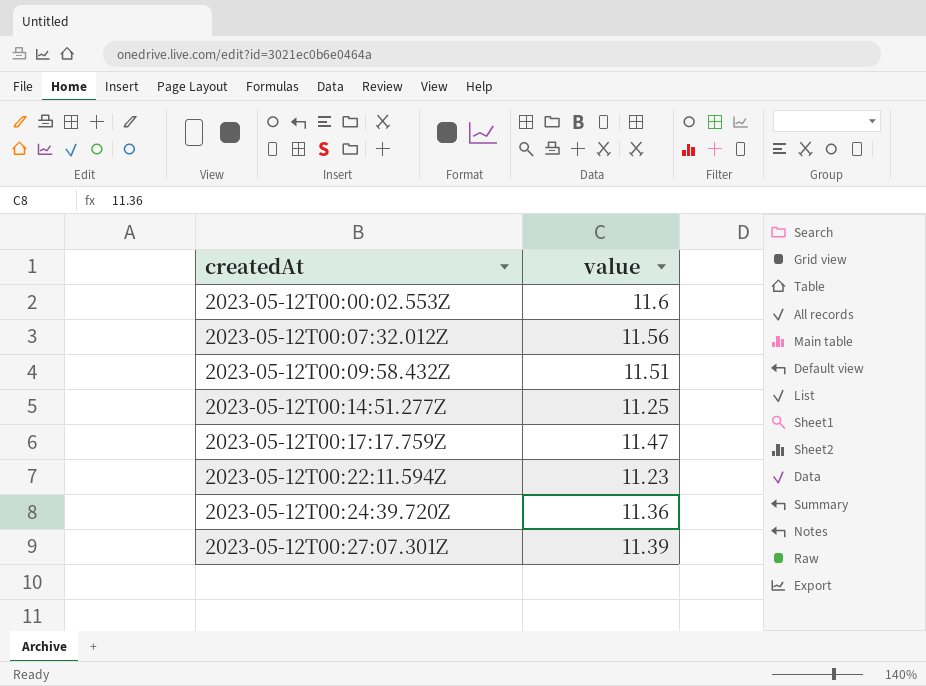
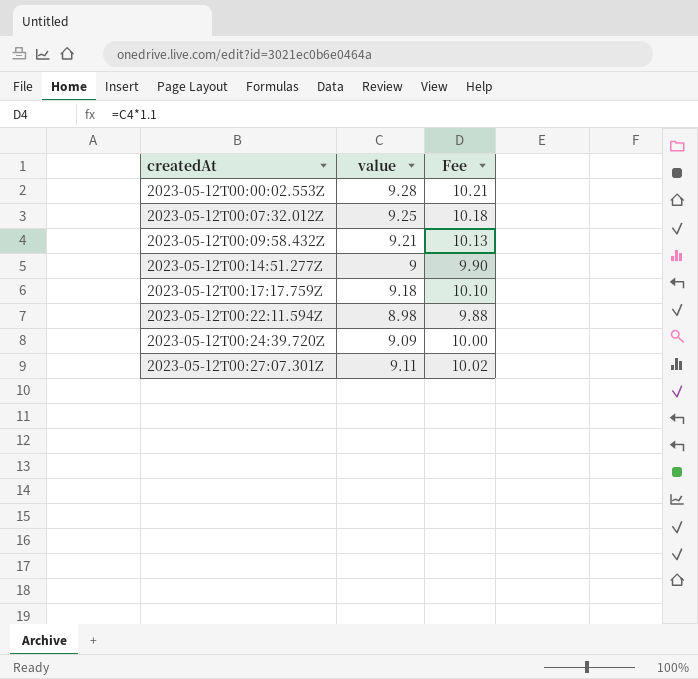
column Fee | formula: none -> [value] * 1.1
2023-05-12T00:00:02.553Z | value: 11.6 -> 9.28
2023-05-12T00:07:32.012Z | value: 11.56 -> 9.25
2023-05-12T00:09:58.432Z | value: 11.51 -> 9.21
2023-05-12T00:14:51.277Z | value: 11.25 -> 9
2023-05-12T00:17:17.759Z | value: 11.47 -> 9.18
2023-05-12T00:22:11.594Z | value: 11.23 -> 8.98
2023-05-12T00:24:39.720Z | value: 11.36 -> 9.09
2023-05-12T00:27:07.301Z | value: 11.39 -> 9.11

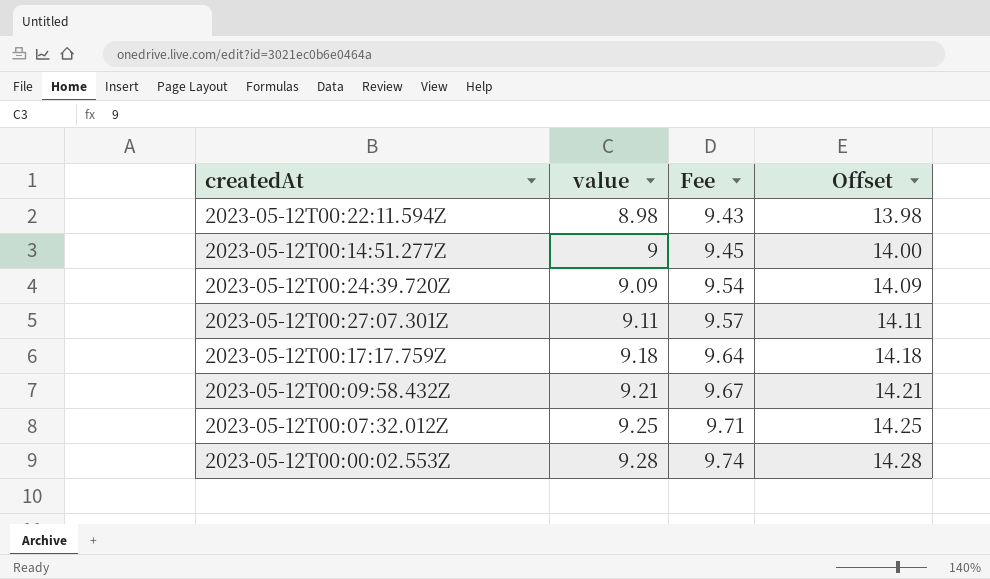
row order: createdAt ascending -> value ascending
column Fee | formula: [value] * 1.1 -> [value] * 1.05
column Offset | formula: none -> [value] + 5

